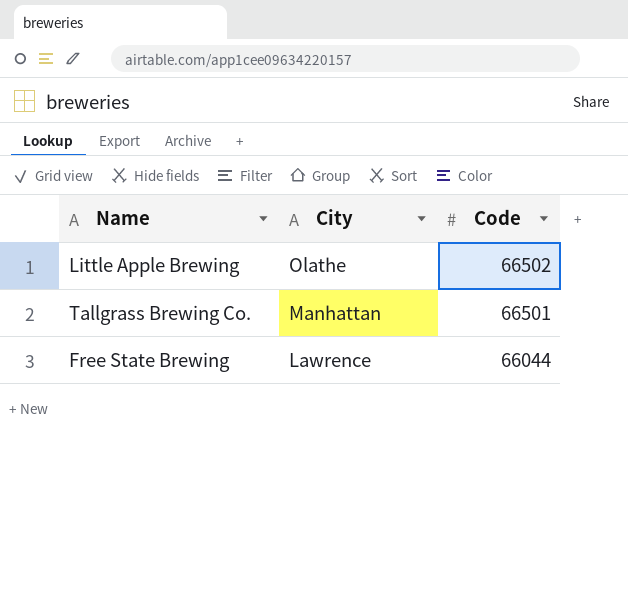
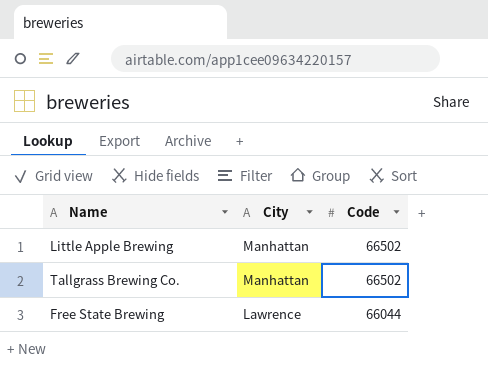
Little Apple Brewing | City: Olathe -> Manhattan
Tallgrass Brewing Co. | Code: 66501 -> 66502

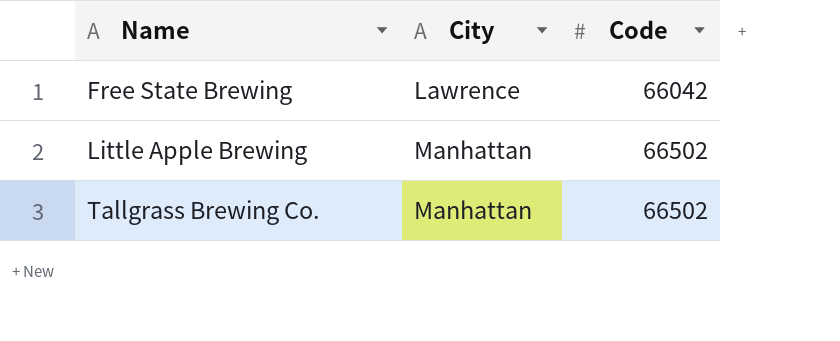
row order: City descending -> Name ascending
Free State Brewing | Code: 66044 -> 66042

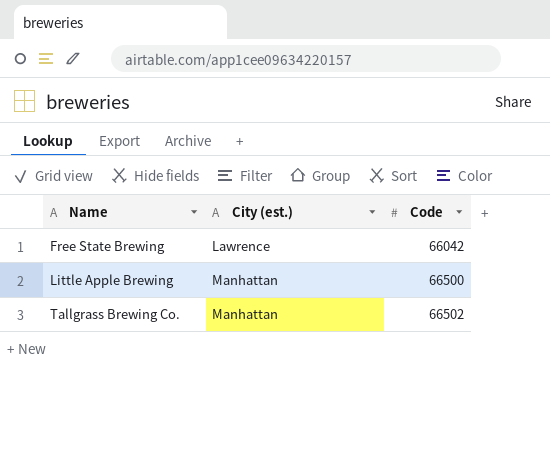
column name: City -> City (est.)
Little Apple Brewing | Code: 66502 -> 66500

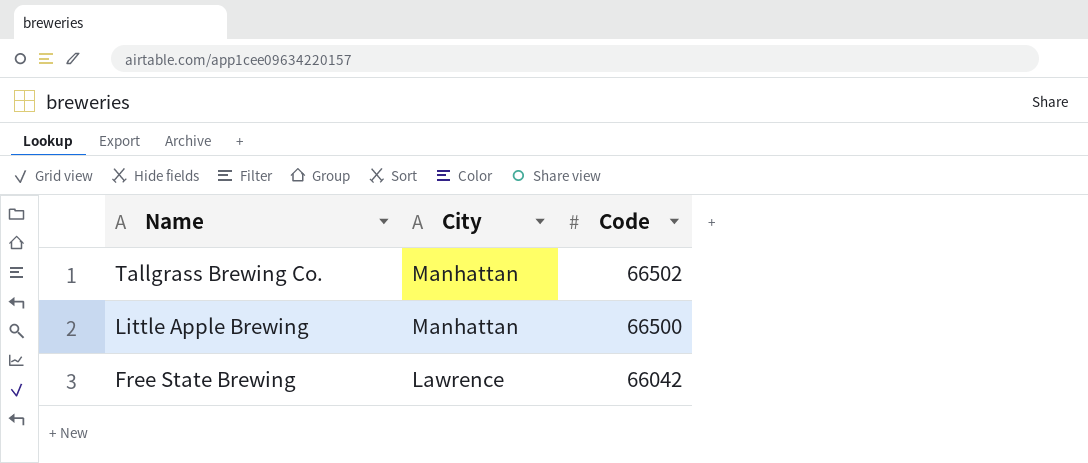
row order: Name ascending -> Name descending
column name: City (est.) -> City

